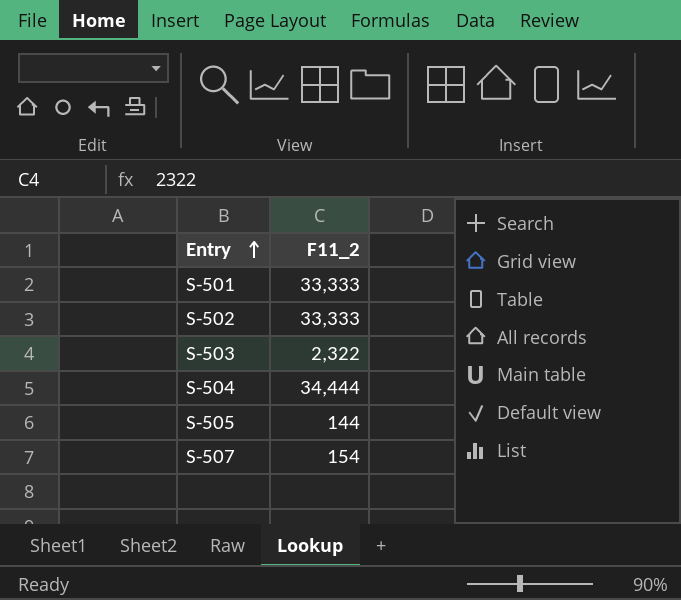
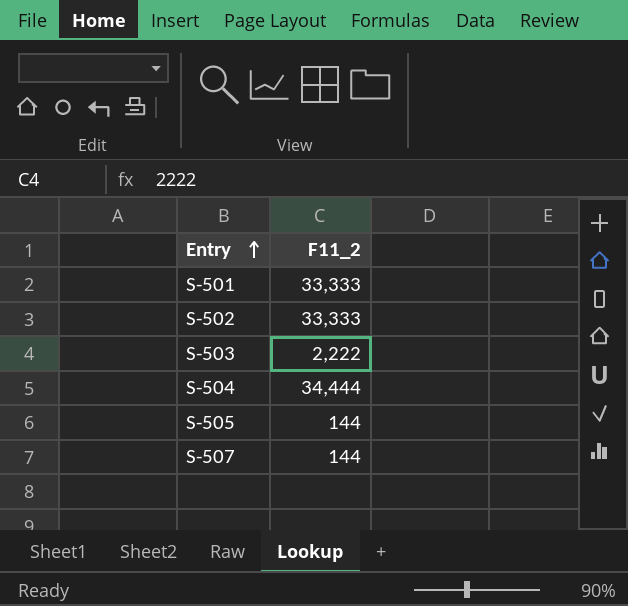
S-503 | F11_2: 2,322 -> 2,222
S-507 | F11_2: 154 -> 144

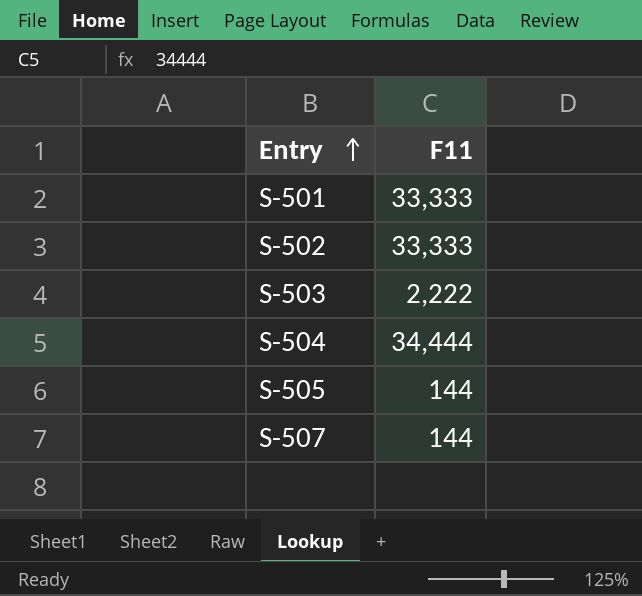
column name: F11_2 -> F11

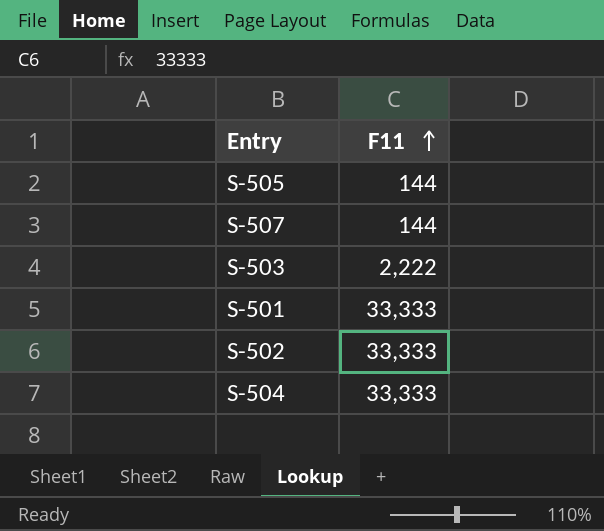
row order: Entry ascending -> F11 ascending
S-504 | F11: 34,444 -> 33,333

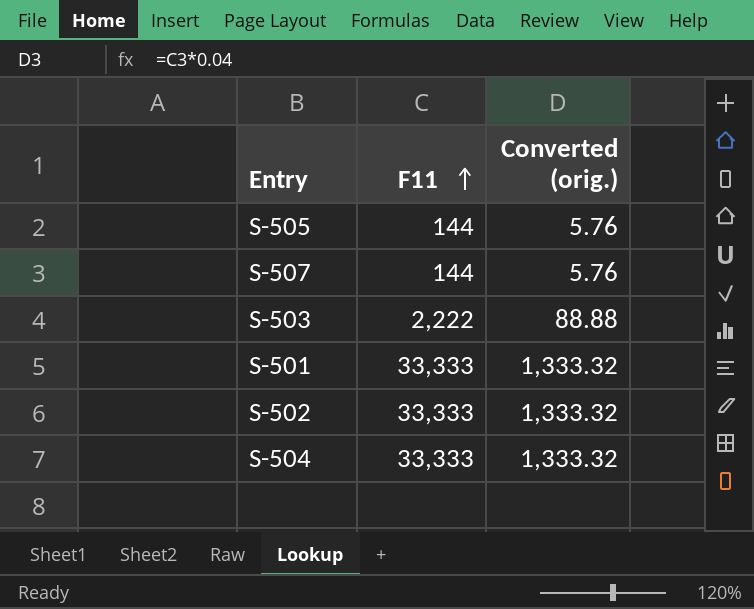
column Converted (orig.) | formula: none -> [F11] * 0.04

